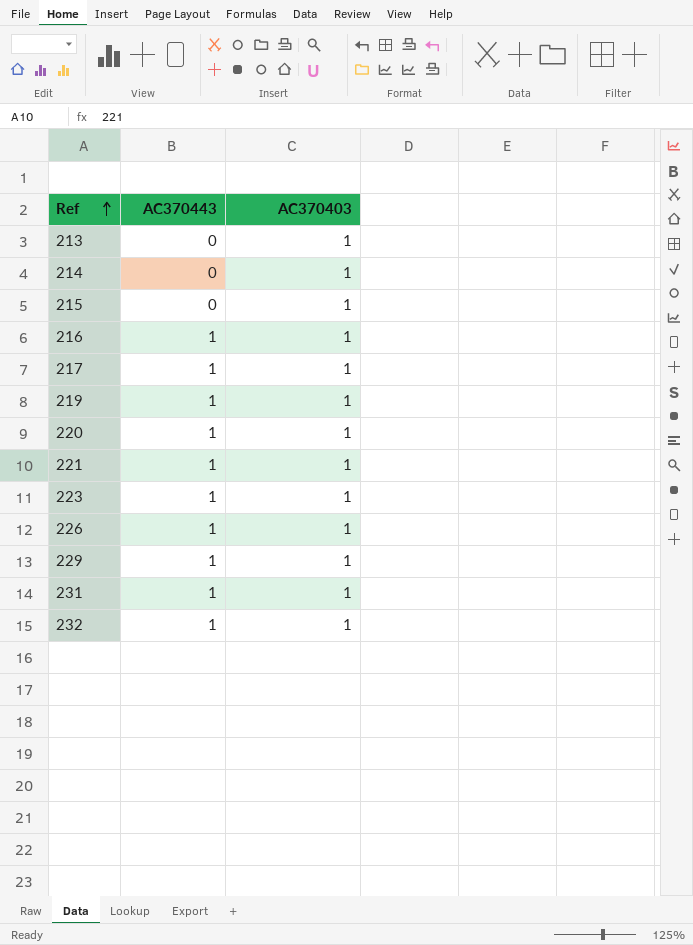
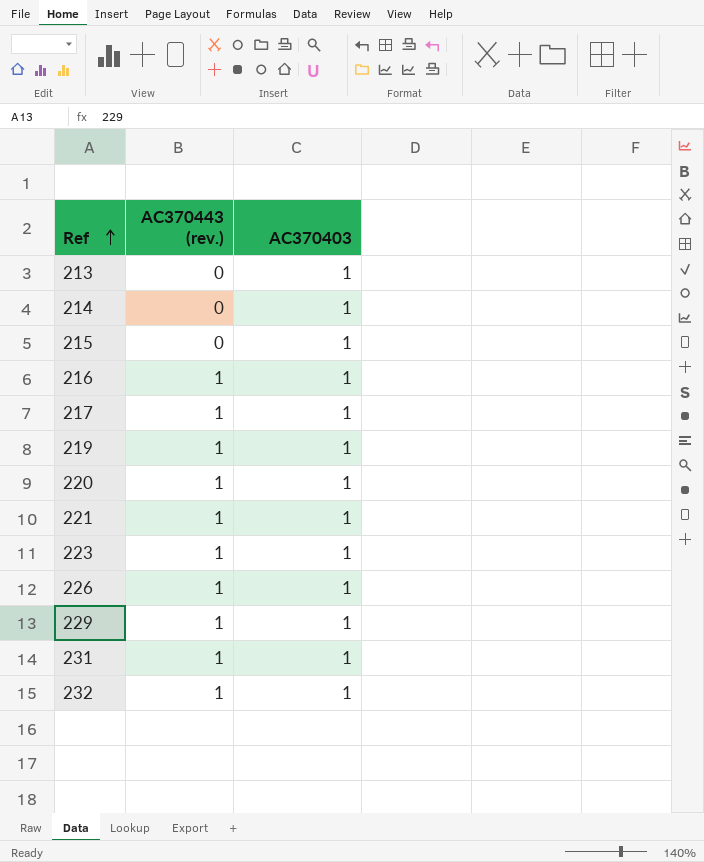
column name: AC370443 -> AC370443 (rev.)

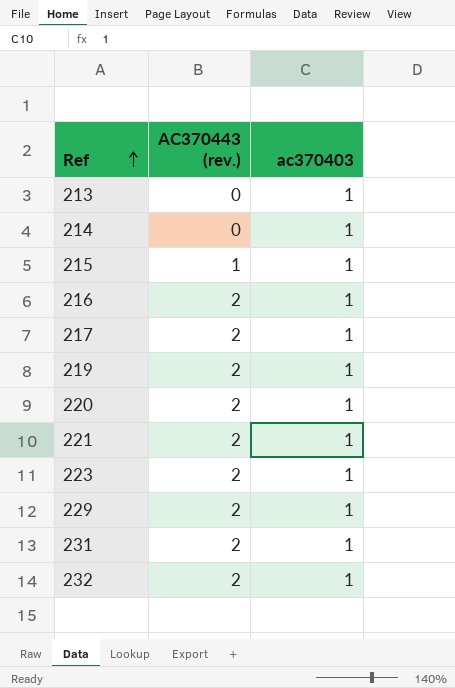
column name: AC370403 -> ac370403
row 226: 1 | 1 -> none
215 | AC370443 (rev.): 0 -> 1
216 | AC370443 (rev.): 1 -> 2
217 | AC370443 (rev.): 1 -> 2
219 | AC370443 (rev.): 1 -> 2
220 | AC370443 (rev.): 1 -> 2
221 | AC370443 (rev.): 1 -> 2
223 | AC370443 (rev.): 1 -> 2
229 | AC370443 (rev.): 1 -> 2
231 | AC370443 (rev.): 1 -> 2
232 | AC370443 (rev.): 1 -> 2

